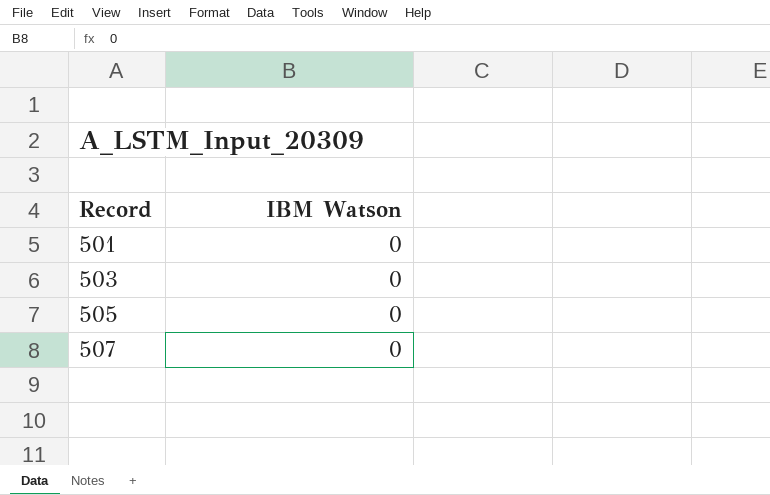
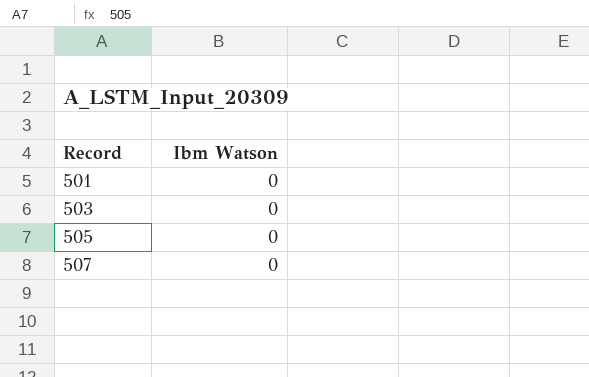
column name: IBM Watson -> Ibm Watson

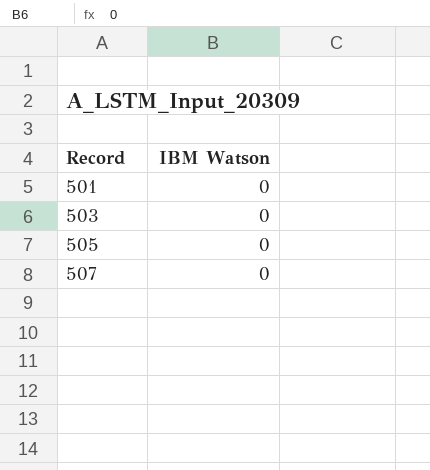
column name: Ibm Watson -> IBM Watson

